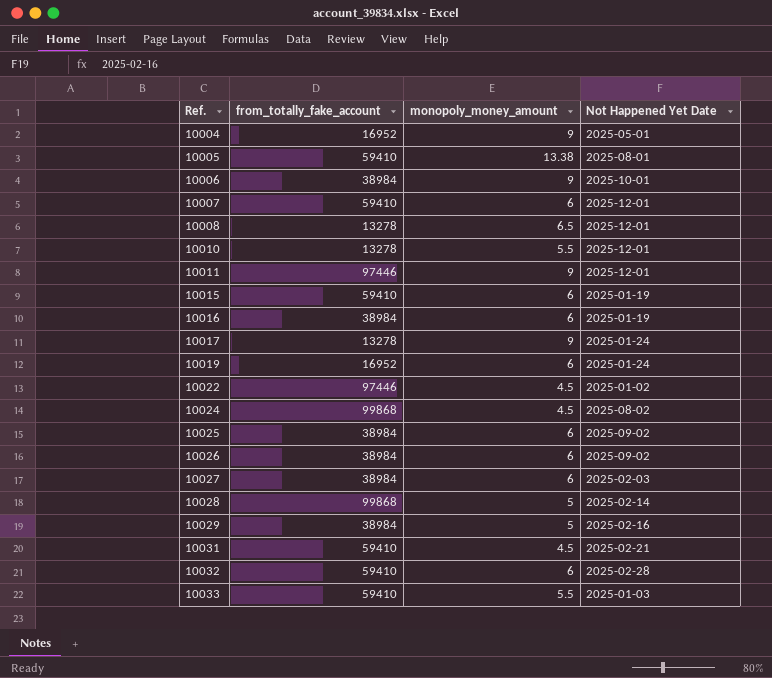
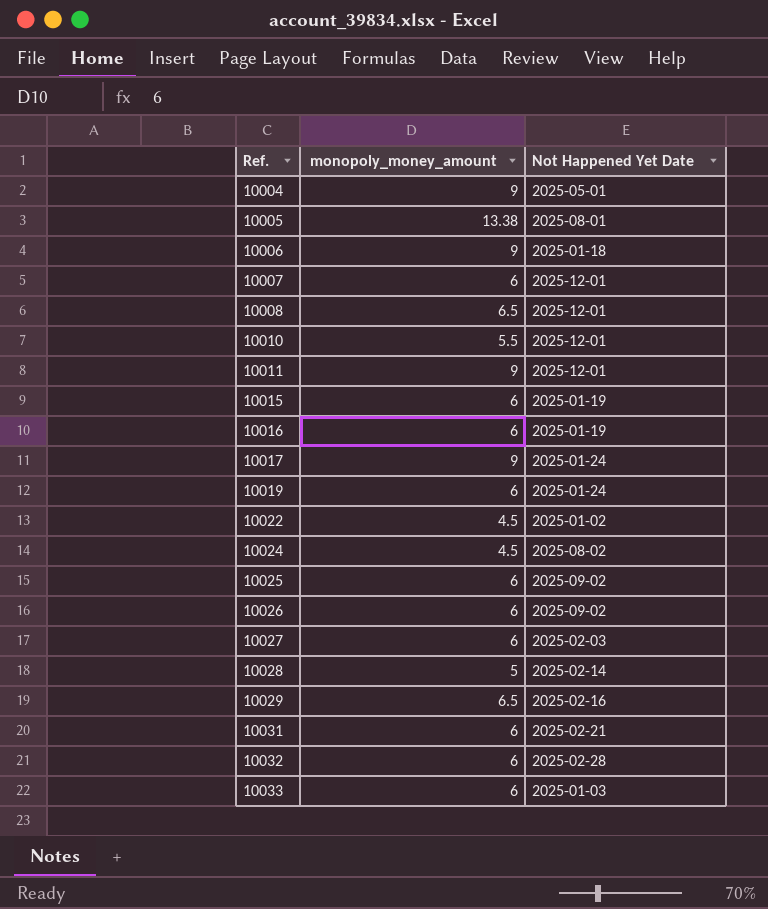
column from_totally_fake_account | position: 2 -> none
10006 | Not Happened Yet Date: 2025-10-01 -> 2025-01-18
10029 | monopoly_money_amount: 5 -> 6.5
10031 | monopoly_money_amount: 4.5 -> 6
10033 | monopoly_money_amount: 5.5 -> 6

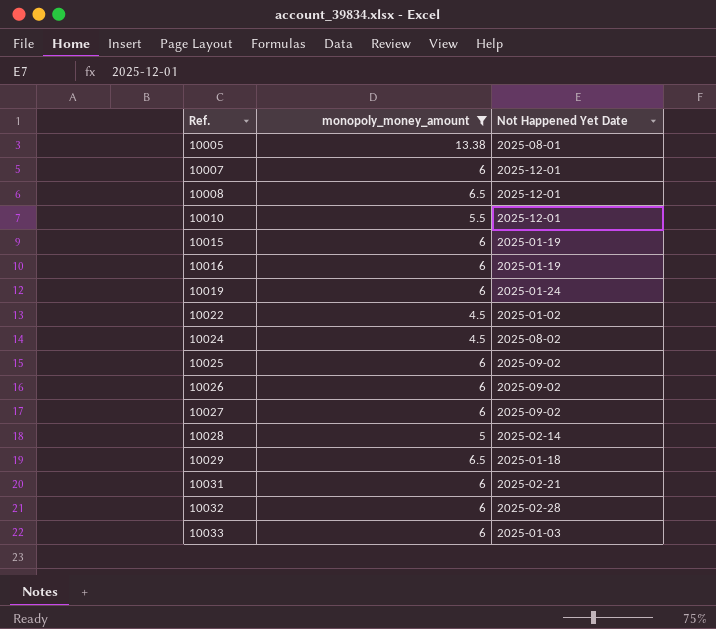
filter: none -> monopoly_money_amount != 9
10027 | Not Happened Yet Date: 2025-02-03 -> 2025-09-02
10029 | Not Happened Yet Date: 2025-02-16 -> 2025-01-18

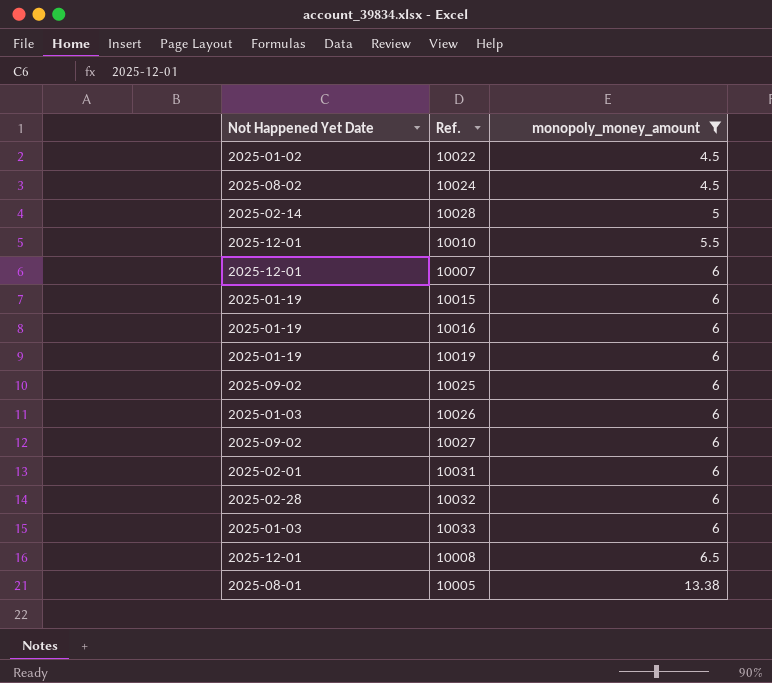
row order: Ref. ascending -> monopoly_money_amount ascending
column Not Happened Yet Date | position: 3 -> 1
row 10029: 6.5 | 2025-01-18 -> none
10019 | Not Happened Yet Date: 2025-01-24 -> 2025-01-19
10026 | Not Happened Yet Date: 2025-09-02 -> 2025-01-03
10031 | Not Happened Yet Date: 2025-02-21 -> 2025-02-01

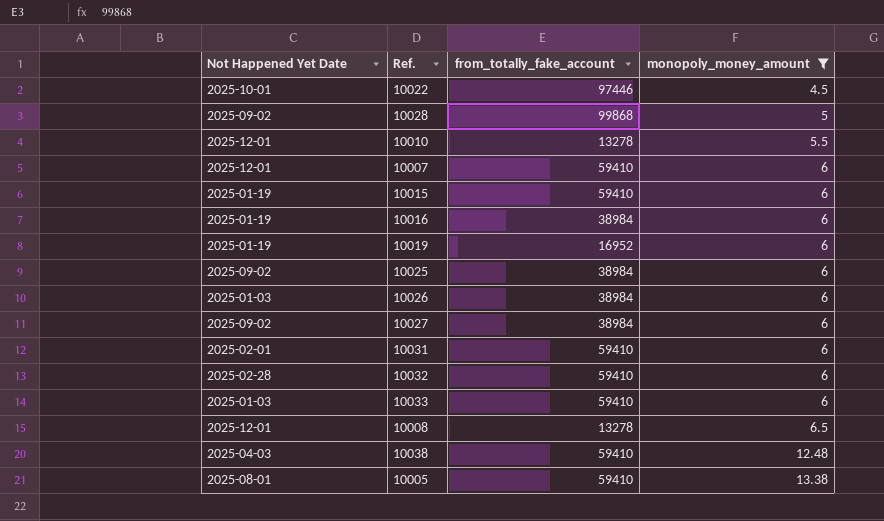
column from_totally_fake_account | position: none -> 3
row 10024: 2025-08-02 | 4.5 -> none
10022 | Not Happened Yet Date: 2025-01-02 -> 2025-10-01
10028 | Not Happened Yet Date: 2025-02-14 -> 2025-09-02
row 10038: none -> 2025-04-03 | 59410 | 12.48

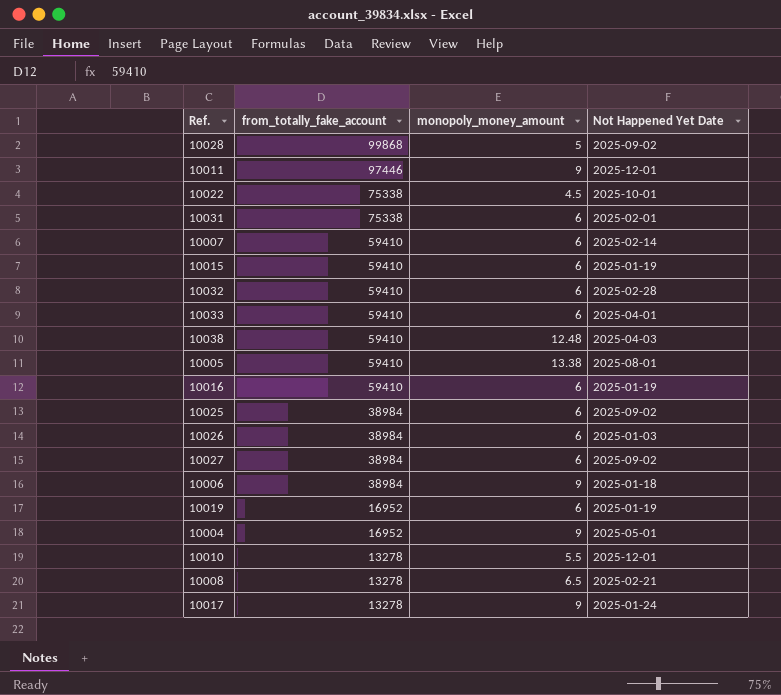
filter: monopoly_money_amount != 9 -> none
row order: monopoly_money_amount ascending -> from_totally_fake_account descending
column Not Happened Yet Date | position: 1 -> 4
10022 | from_totally_fake_account: 97446 -> 75338
10031 | from_totally_fake_account: 59410 -> 75338
10007 | Not Happened Yet Date: 2025-12-01 -> 2025-02-14
10033 | Not Happened Yet Date: 2025-01-03 -> 2025-04-01
10016 | from_totally_fake_account: 38984 -> 59410
10008 | Not Happened Yet Date: 2025-12-01 -> 2025-02-21

